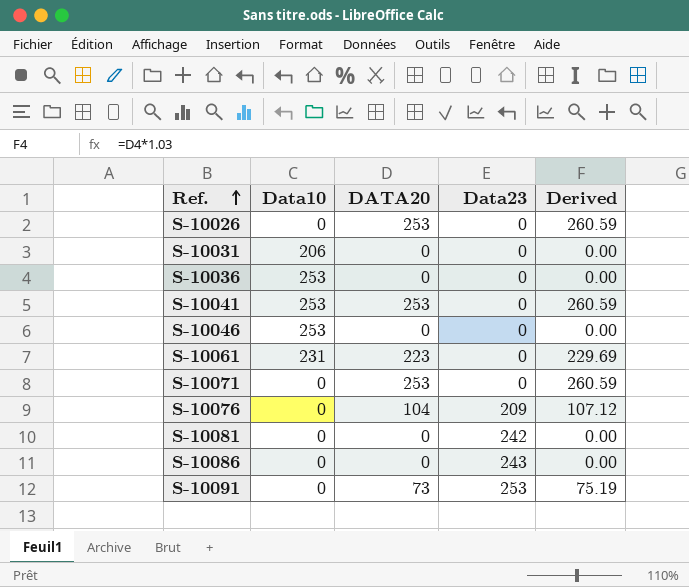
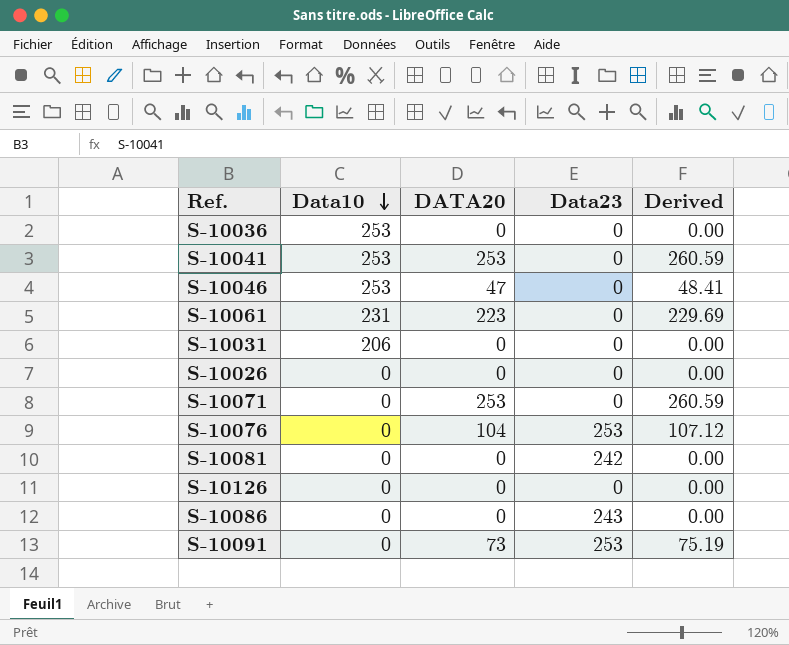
row order: Ref. ascending -> Data10 descending
S-10046 | DATA20: 0 -> 47
S-10046 | Derived: 0.00 -> 48.41
S-10026 | DATA20: 253 -> 0
S-10026 | Derived: 260.59 -> 0.00
S-10076 | Data23: 209 -> 253
row S-10126: none -> 0 | 0 | 0 | 0.00

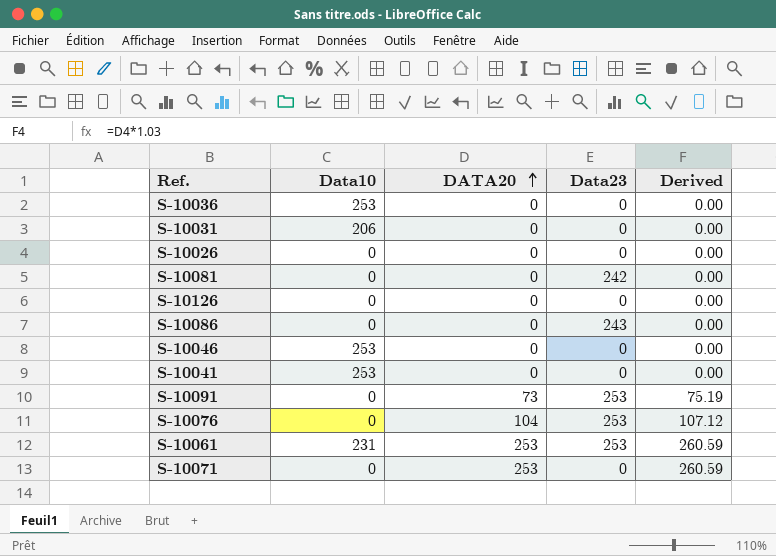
row order: Data10 descending -> DATA20 ascending
S-10046 | DATA20: 47 -> 0
S-10046 | Derived: 48.41 -> 0.00
S-10041 | DATA20: 253 -> 0
S-10041 | Derived: 260.59 -> 0.00
S-10061 | DATA20: 223 -> 253
S-10061 | Data23: 0 -> 253
S-10061 | Derived: 229.69 -> 260.59

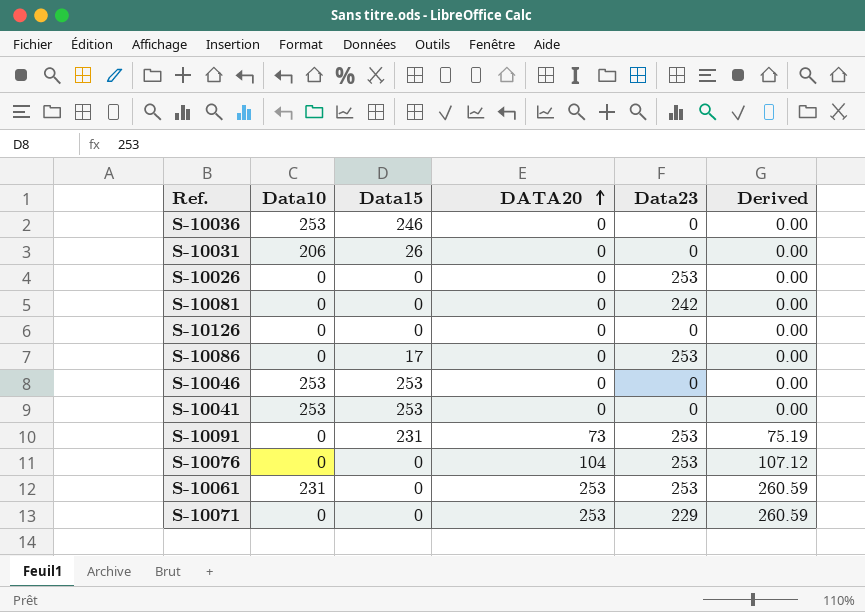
column Data15 | position: none -> 3
S-10026 | Data23: 0 -> 253
S-10086 | Data23: 243 -> 253
S-10071 | Data23: 0 -> 229

